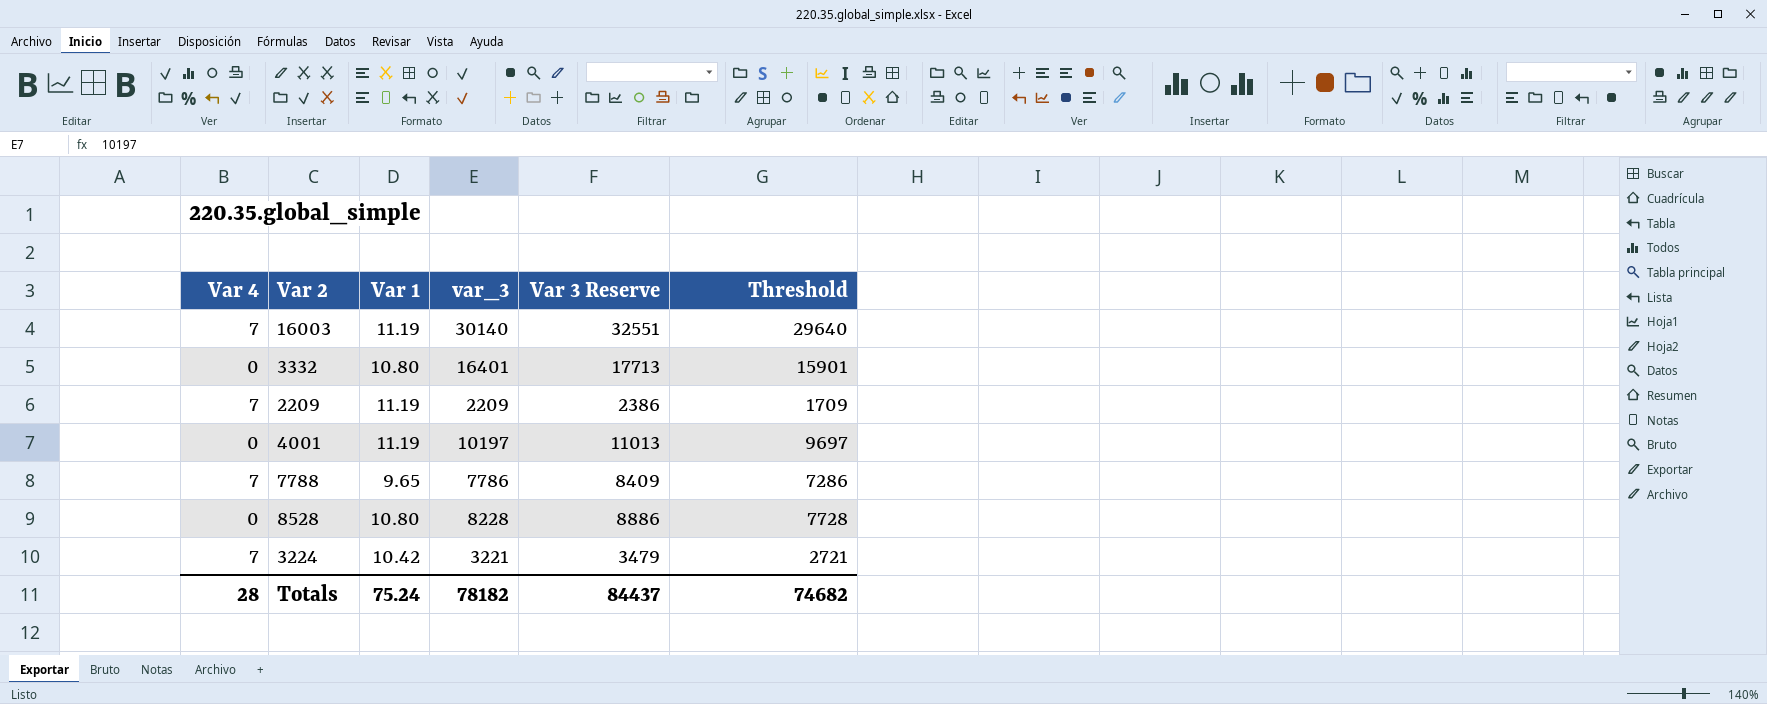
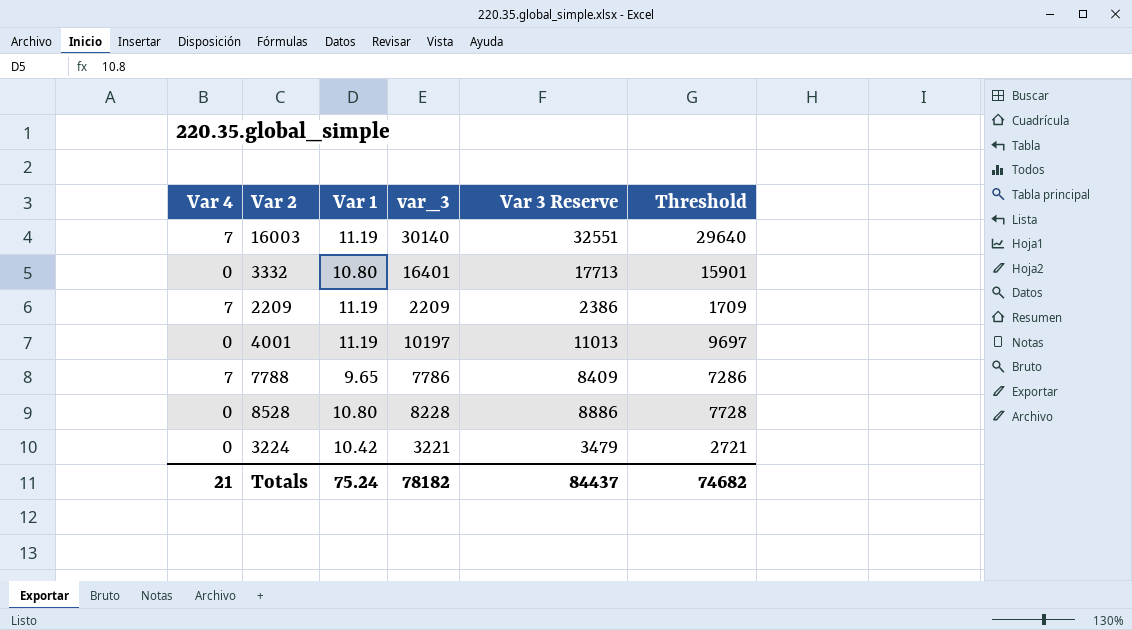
3224 | Var 4: 7 -> 0
Totals | Var 4: 28 -> 21

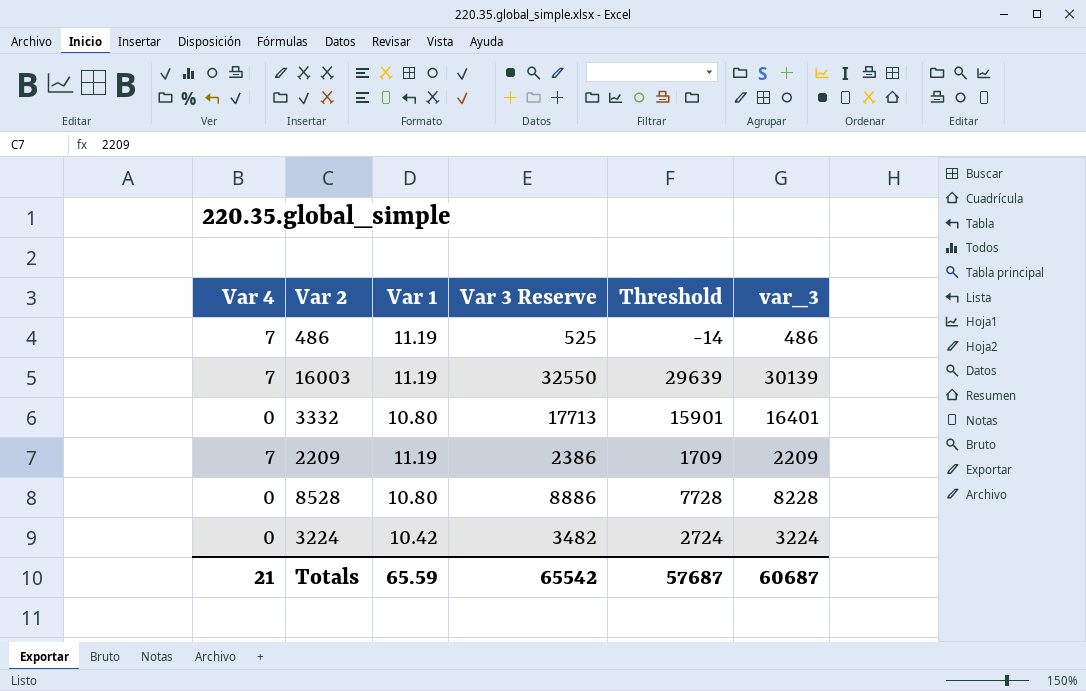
column var_3 | position: 4 -> 6
row 4001: 0 | 11.19 | 10197 | 11013 | 9697 -> none
row 7788: 7 | 9.65 | 7786 | 8409 | 7286 -> none
row 486: none -> 7 | 11.19 | 525 | -14 | 486
16003 | Var 3 Reserve: 32551 -> 32550
16003 | Threshold: 29640 -> 29639
16003 | var_3: 30140 -> 30139
3224 | Var 3 Reserve: 3479 -> 3482
3224 | Threshold: 2721 -> 2724
3224 | var_3: 3221 -> 3224
Totals | Var 1: 75.24 -> 65.59
Totals | Var 3 Reserve: 84437 -> 65542
Totals | Threshold: 74682 -> 57687
Totals | var_3: 78182 -> 60687

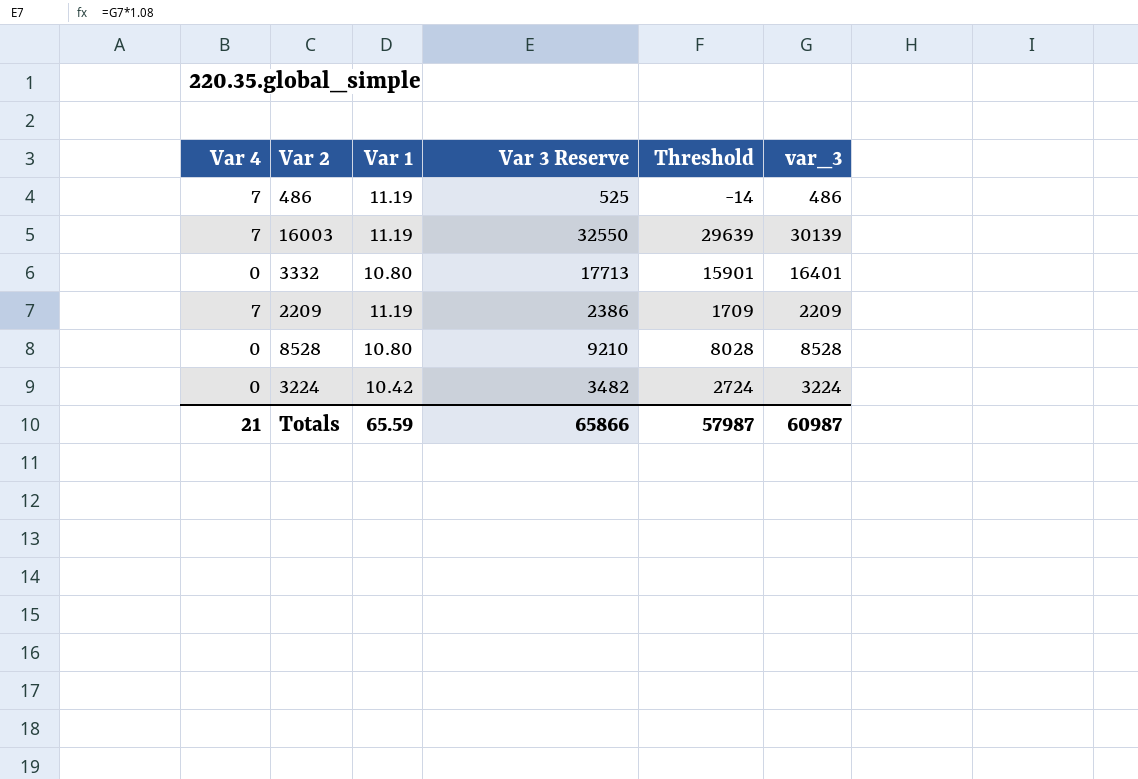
8528 | Var 3 Reserve: 8886 -> 9210
8528 | Threshold: 7728 -> 8028
8528 | var_3: 8228 -> 8528
Totals | Var 3 Reserve: 65542 -> 65866
Totals | Threshold: 57687 -> 57987
Totals | var_3: 60687 -> 60987

